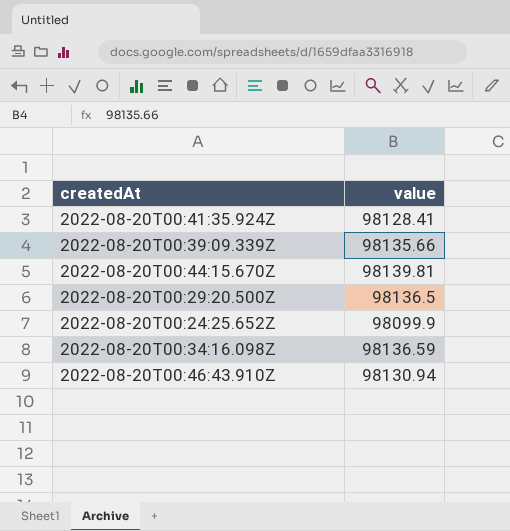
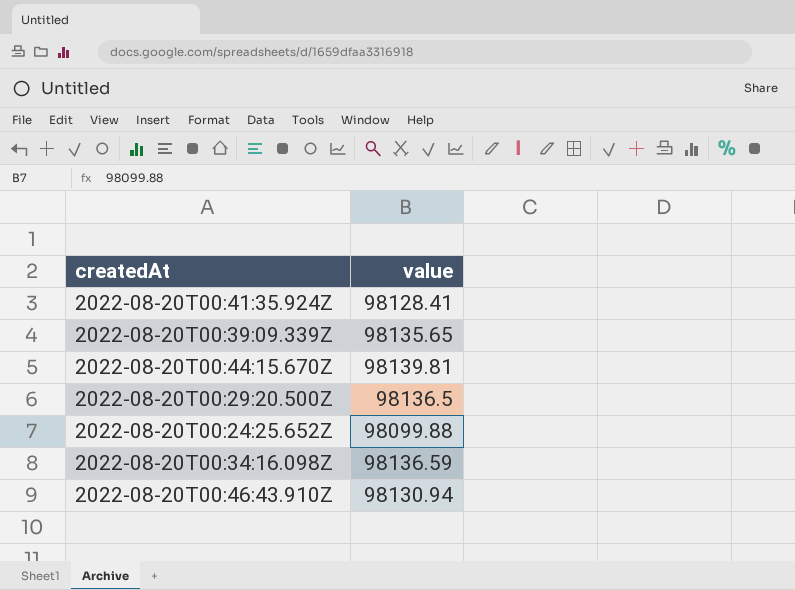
2022-08-20T00:39:09.339Z | value: 98135.66 -> 98135.65
2022-08-20T00:24:25.652Z | value: 98099.9 -> 98099.88

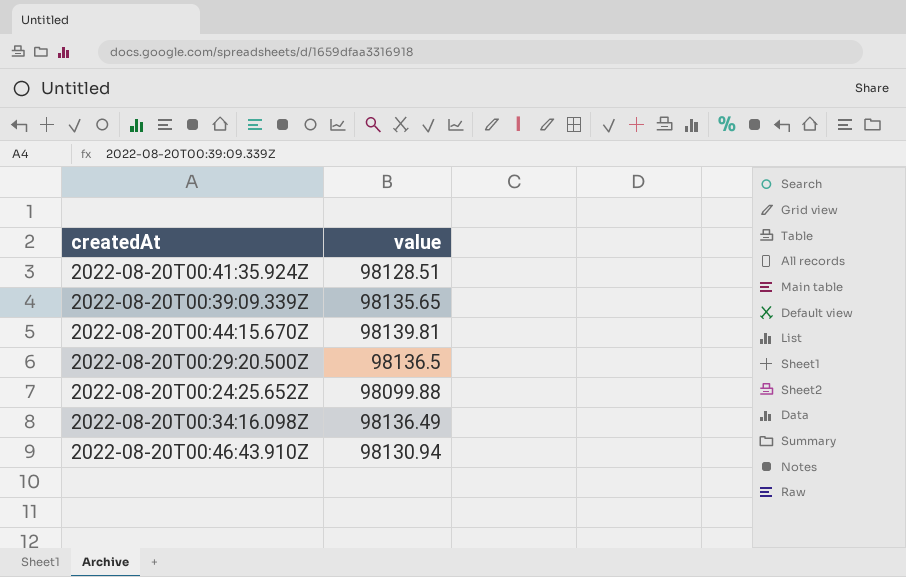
2022-08-20T00:41:35.924Z | value: 98128.41 -> 98128.51
2022-08-20T00:34:16.098Z | value: 98136.59 -> 98136.49

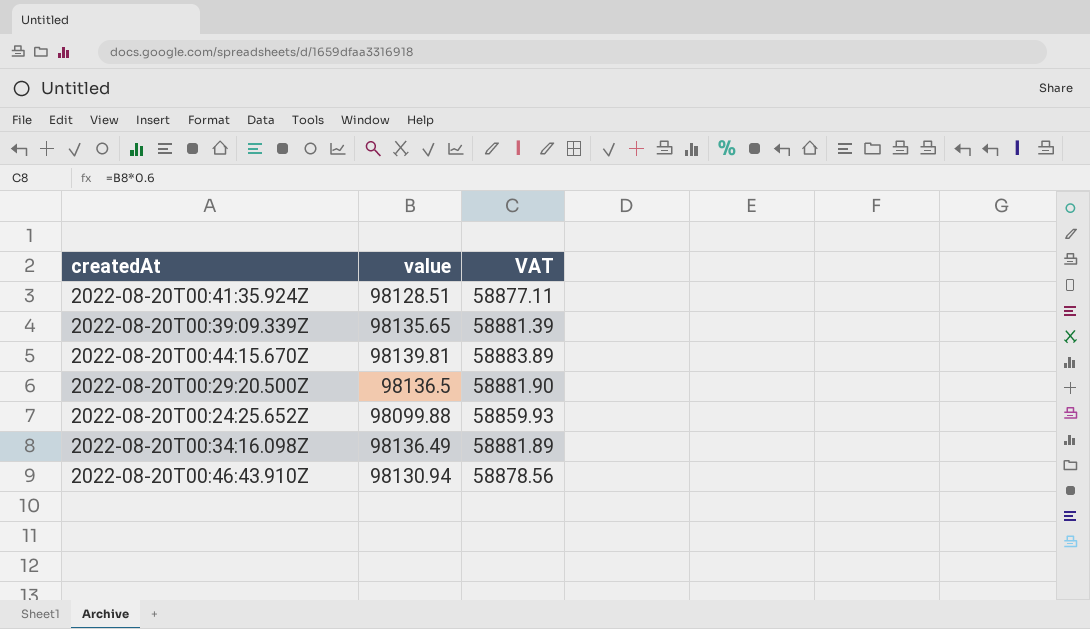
column VAT | formula: none -> [value] * 0.6

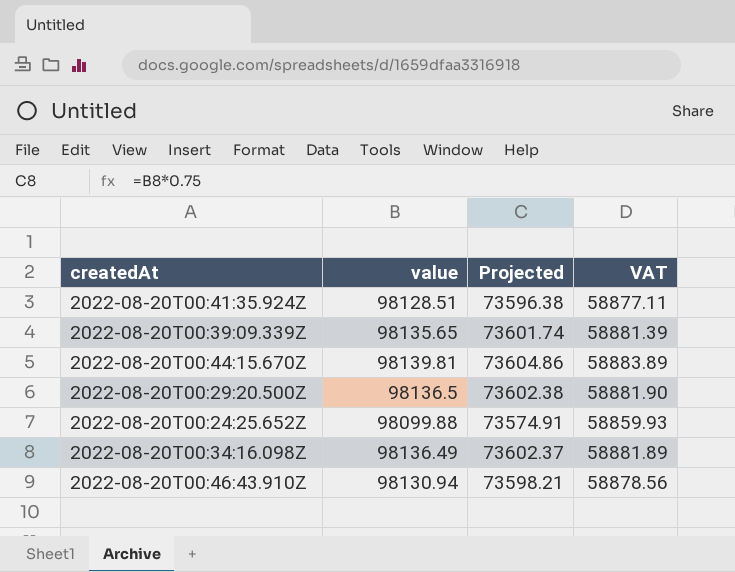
column Projected | formula: none -> [value] * 0.75

